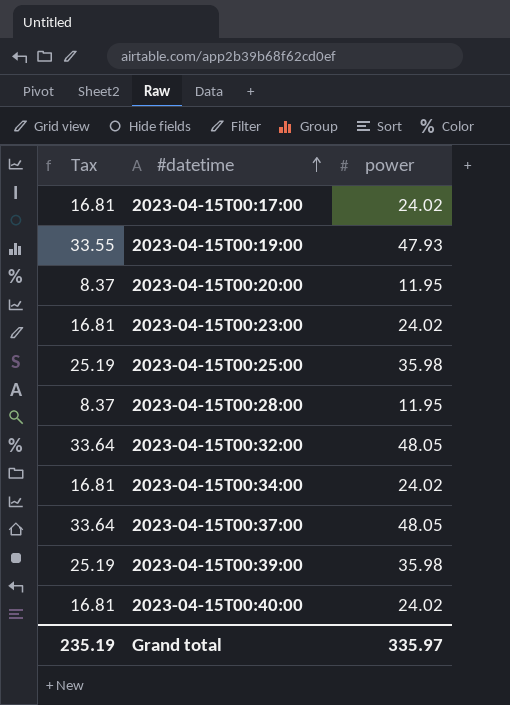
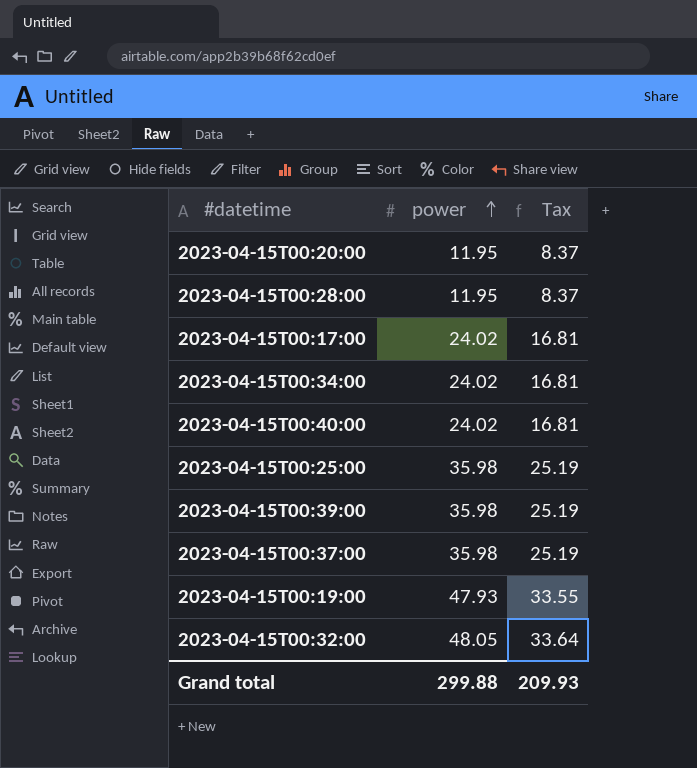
row order: #datetime ascending -> power ascending
column Tax | position: 1 -> 3
row 2023-04-15T00:23:00: 16.81 | 24.02 -> none
2023-04-15T00:37:00 | power: 48.05 -> 35.98
2023-04-15T00:37:00 | Tax: 33.64 -> 25.19
Grand total | power: 335.97 -> 299.88
Grand total | Tax: 235.19 -> 209.93

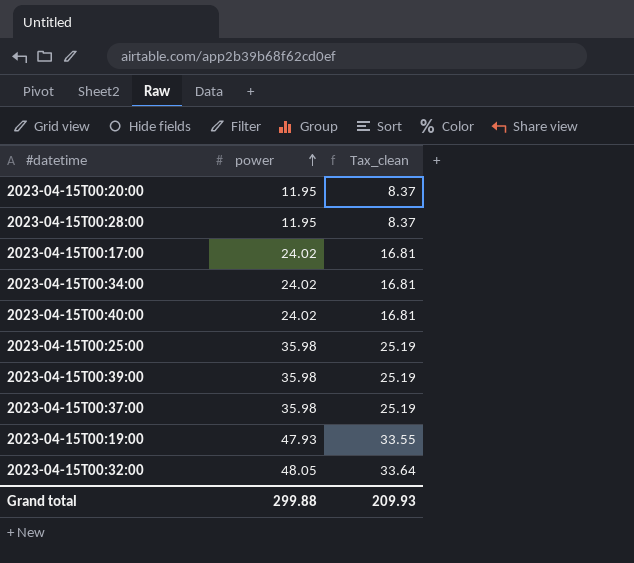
column name: Tax -> Tax_clean

